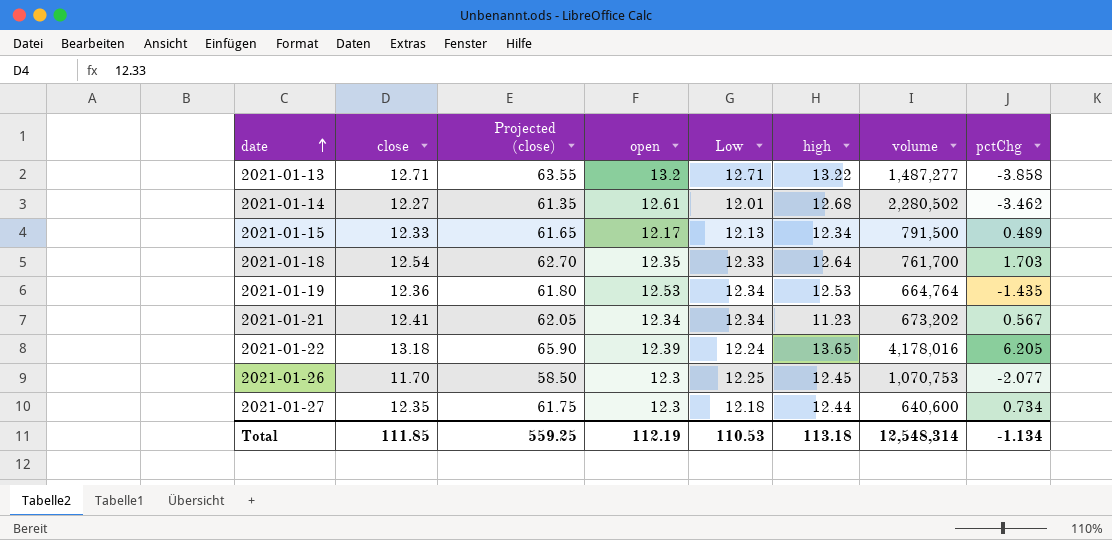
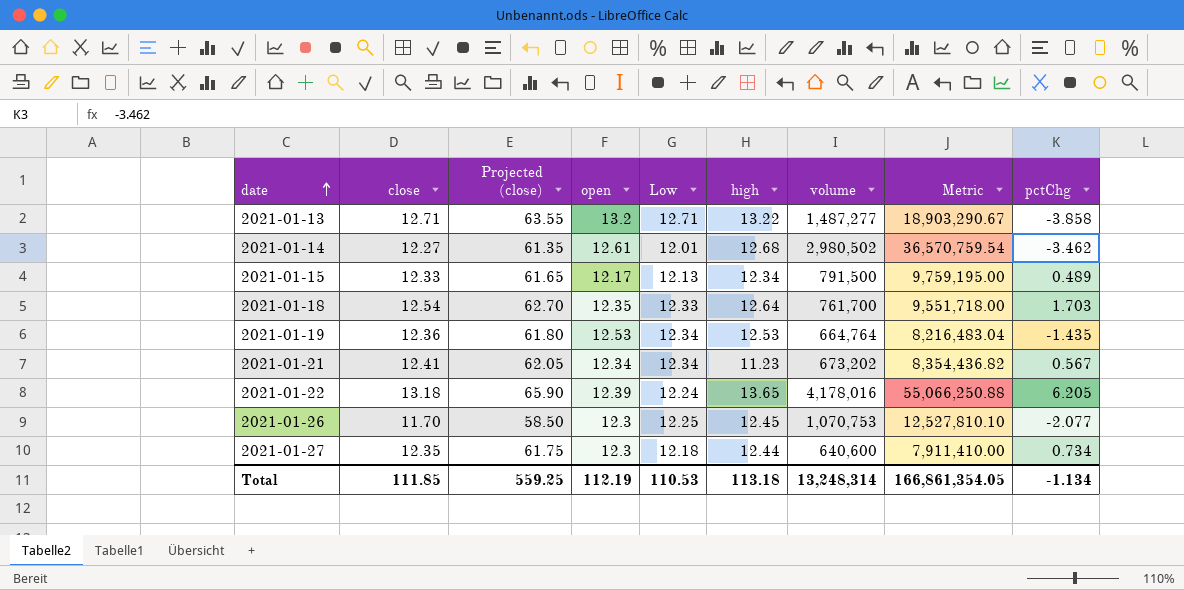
column Metric | formula: none -> [close] * [volume]
2021-01-14 | volume: 2,280,502 -> 2,980,502
Total | volume: 12,548,314 -> 13,248,314

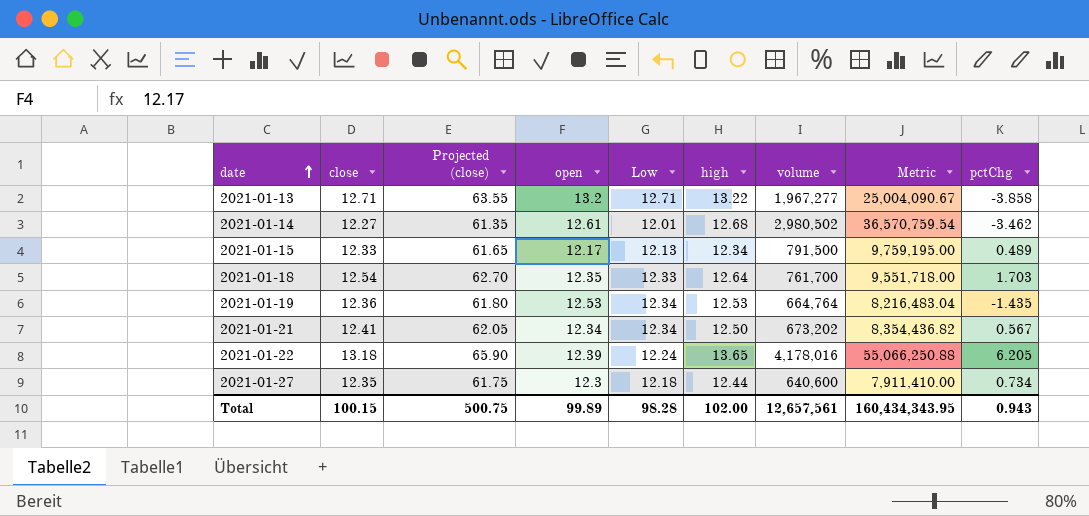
row 2021-01-26: 11.70 | 58.50 | 12.3 | 12.25 | 12.45 | 1,070,753 | 12,527,810.10 | -2.077 -> none
2021-01-13 | volume: 1,487,277 -> 1,967,277
2021-01-13 | Metric: 18,903,290.67 -> 25,004,090.67
2021-01-21 | high: 11.23 -> 12.50
Total | close: 111.85 -> 100.15
Total | Projected (close): 559.25 -> 500.75
Total | open: 112.19 -> 99.89
Total | Low: 110.53 -> 98.28
Total | high: 113.18 -> 102.00
Total | volume: 13,248,314 -> 12,657,561
Total | Metric: 166,861,354.05 -> 160,434,343.95
Total | pctChg: -1.134 -> 0.943

